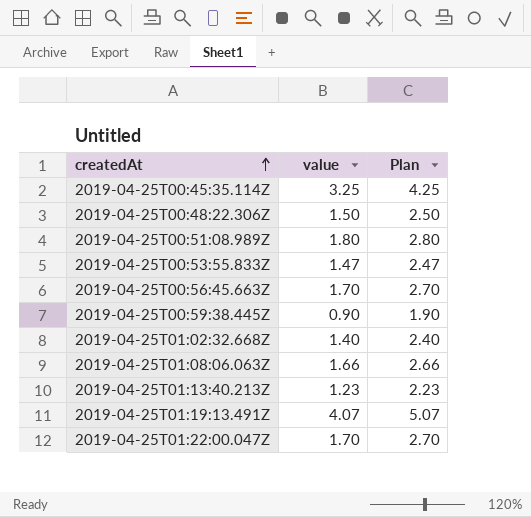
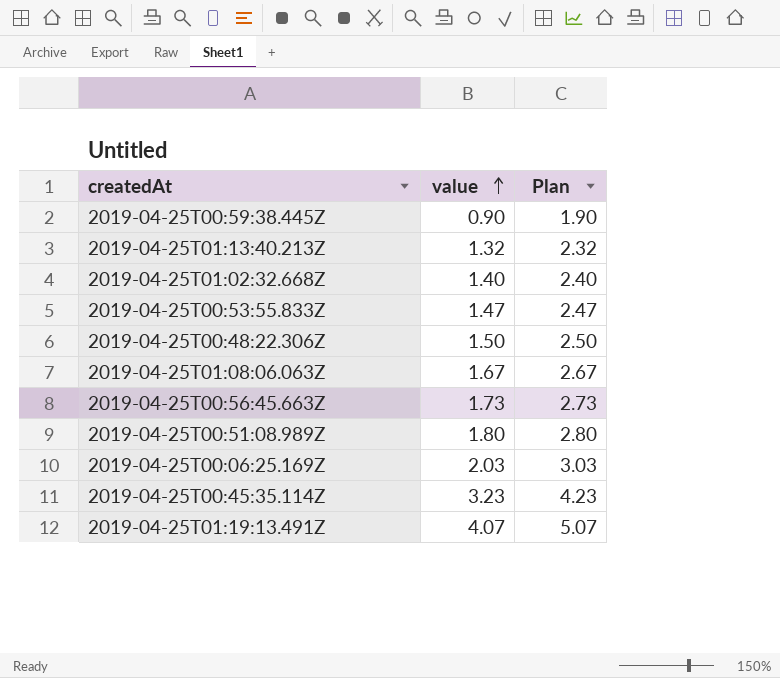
row order: createdAt ascending -> value ascending
row 2019-04-25T01:22:00.047Z: 1.70 | 2.70 -> none
2019-04-25T01:13:40.213Z | value: 1.23 -> 1.32
2019-04-25T01:13:40.213Z | Plan: 2.23 -> 2.32
2019-04-25T01:08:06.063Z | value: 1.66 -> 1.67
2019-04-25T01:08:06.063Z | Plan: 2.66 -> 2.67
2019-04-25T00:56:45.663Z | value: 1.70 -> 1.73
2019-04-25T00:56:45.663Z | Plan: 2.70 -> 2.73
row 2019-04-25T00:06:25.169Z: none -> 2.03 | 3.03
2019-04-25T00:45:35.114Z | value: 3.25 -> 3.23
2019-04-25T00:45:35.114Z | Plan: 4.25 -> 4.23

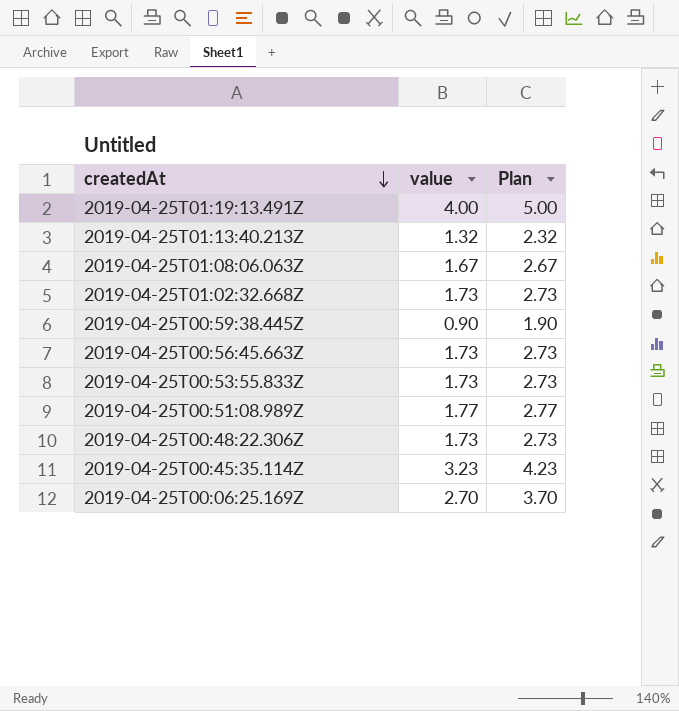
row order: value ascending -> createdAt descending
2019-04-25T01:19:13.491Z | value: 4.07 -> 4.00
2019-04-25T01:19:13.491Z | Plan: 5.07 -> 5.00
2019-04-25T01:02:32.668Z | value: 1.40 -> 1.73
2019-04-25T01:02:32.668Z | Plan: 2.40 -> 2.73
2019-04-25T00:53:55.833Z | value: 1.47 -> 1.73
2019-04-25T00:53:55.833Z | Plan: 2.47 -> 2.73
2019-04-25T00:51:08.989Z | value: 1.80 -> 1.77
2019-04-25T00:51:08.989Z | Plan: 2.80 -> 2.77
2019-04-25T00:48:22.306Z | value: 1.50 -> 1.73
2019-04-25T00:48:22.306Z | Plan: 2.50 -> 2.73
2019-04-25T00:06:25.169Z | value: 2.03 -> 2.70
2019-04-25T00:06:25.169Z | Plan: 3.03 -> 3.70

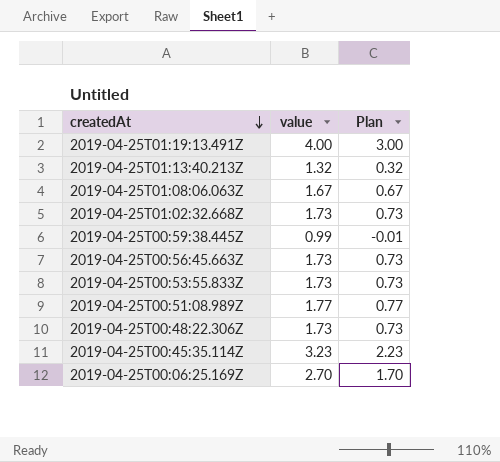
column Plan | formula: [value] + 1 -> [value] - 1
2019-04-25T00:59:38.445Z | value: 0.90 -> 0.99

